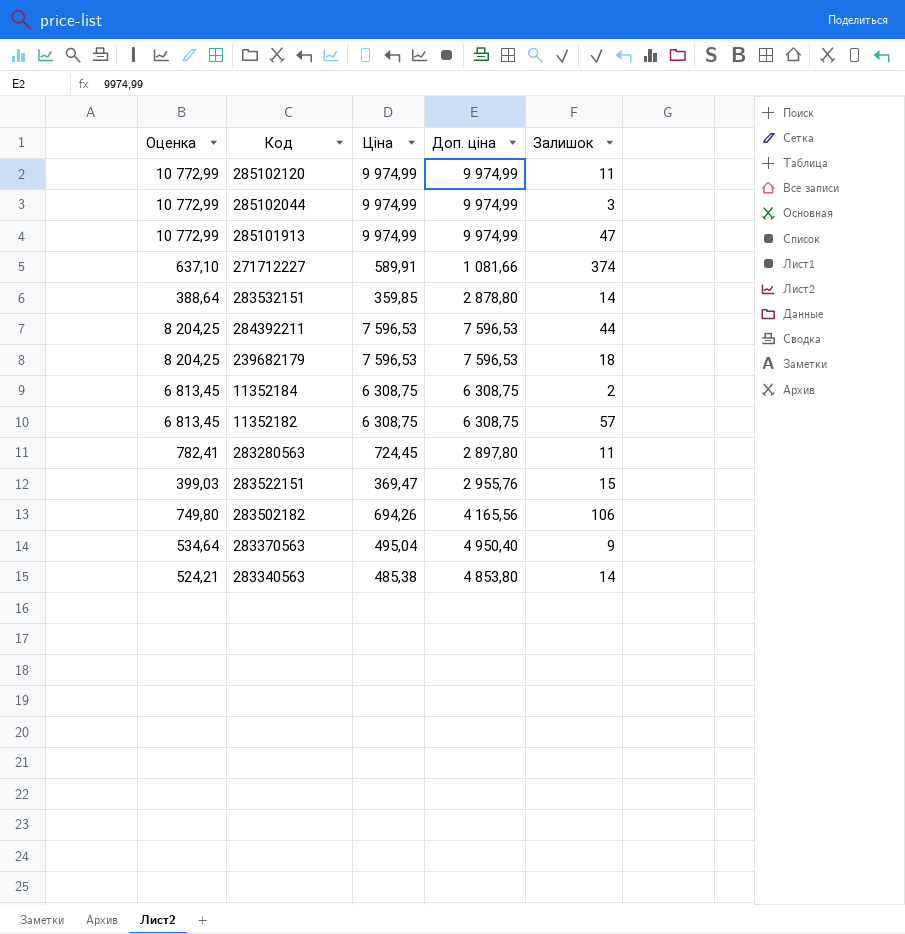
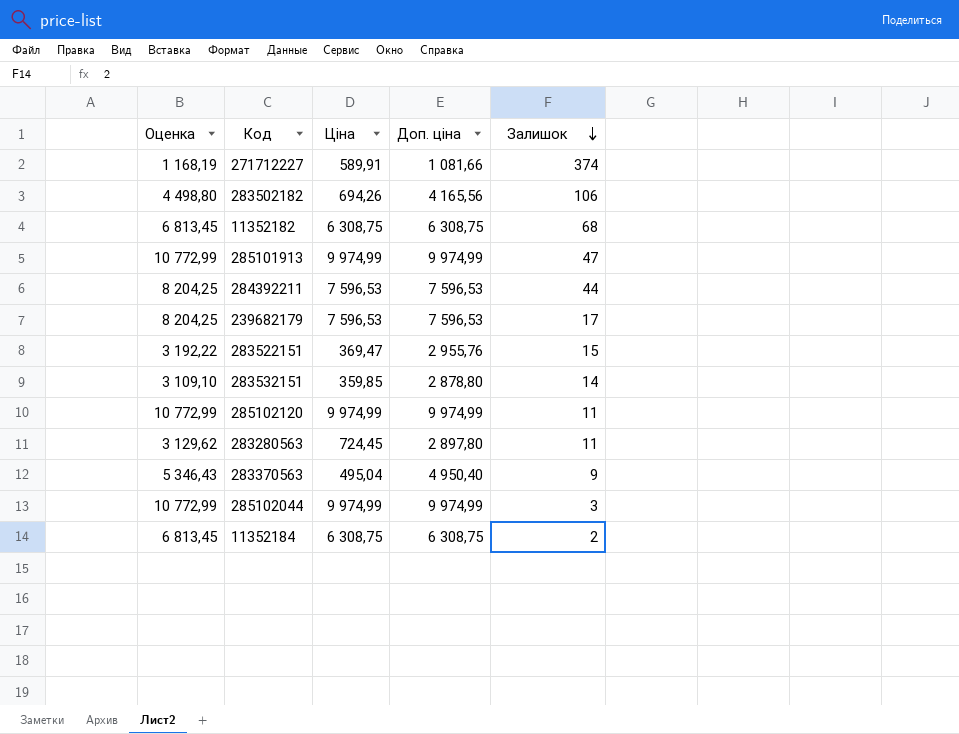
row order: none -> Залишок descending
column Оценка | formula: [Ціна] * 1,08 -> [Доп. ціна] * 1,08
row 283340563: 524,21 | 485,38 | 4 853,80 | 14 -> none
11352182 | Залишок: 57 -> 68
239682179 | Залишок: 18 -> 17

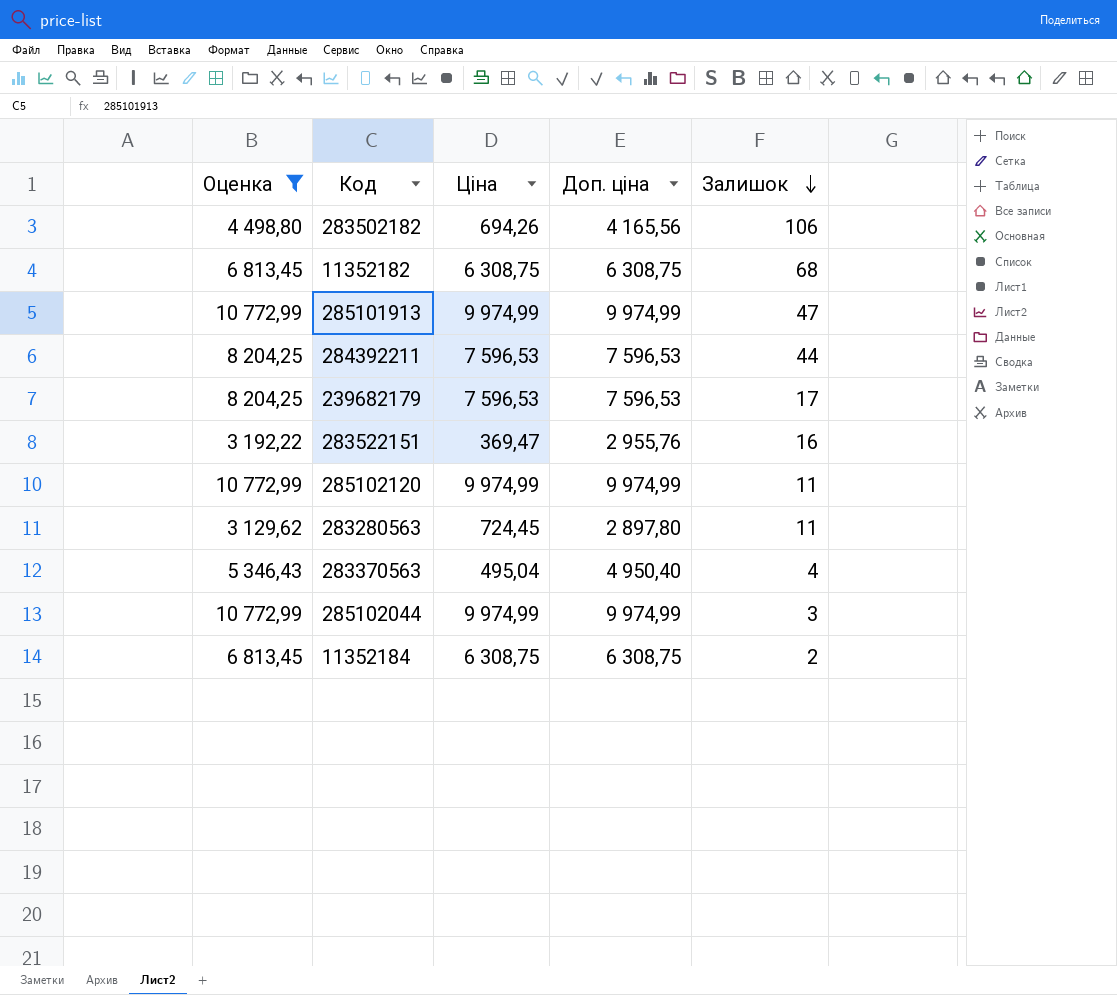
filter: none -> Оценка >= 3 129,62
283522151 | Залишок: 15 -> 16
283370563 | Залишок: 9 -> 4

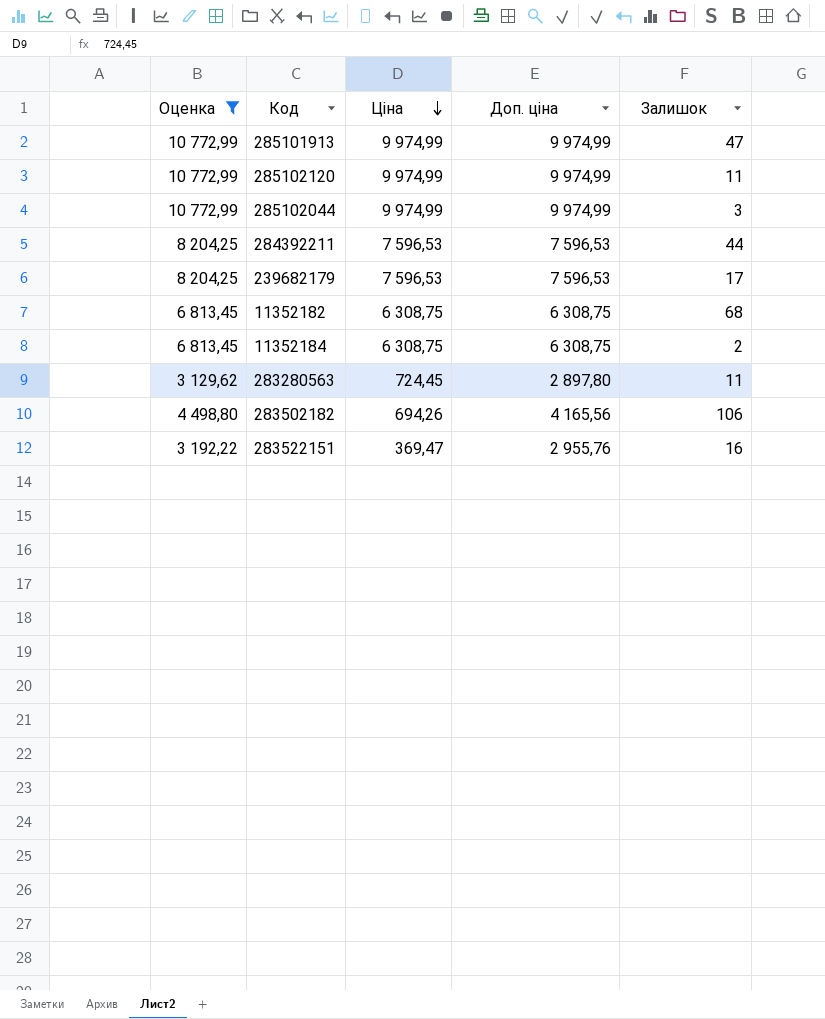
row order: Залишок descending -> Ціна descending
row 283370563: 5 346,43 | 495,04 | 4 950,40 | 4 -> none

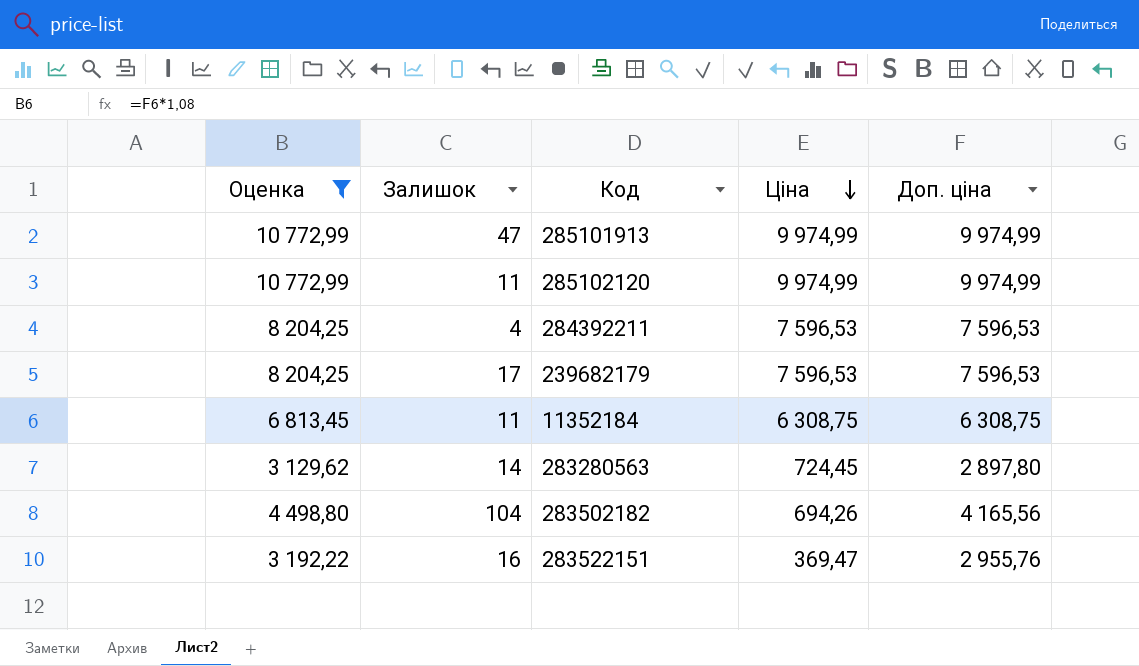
column Залишок | position: 5 -> 2
row 285102044: 10 772,99 | 9 974,99 | 9 974,99 | 3 -> none
row 11352182: 6 813,45 | 6 308,75 | 6 308,75 | 68 -> none
284392211 | Залишок: 44 -> 4
11352184 | Залишок: 2 -> 11
283280563 | Залишок: 11 -> 14
283502182 | Залишок: 106 -> 104

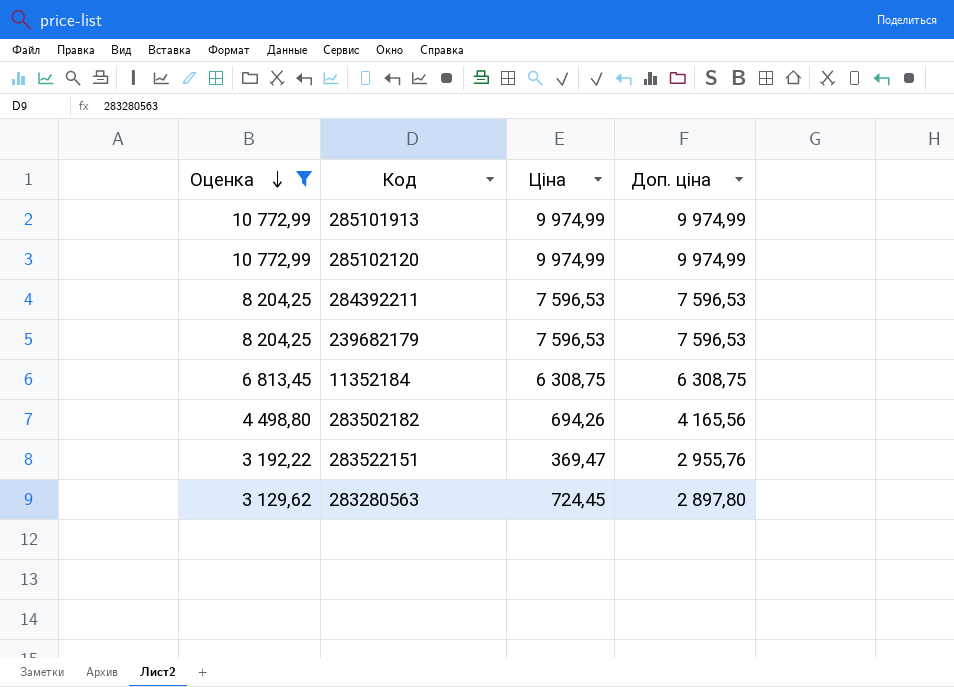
row order: Ціна descending -> Оценка descending
column Залишок | position: 2 -> none

